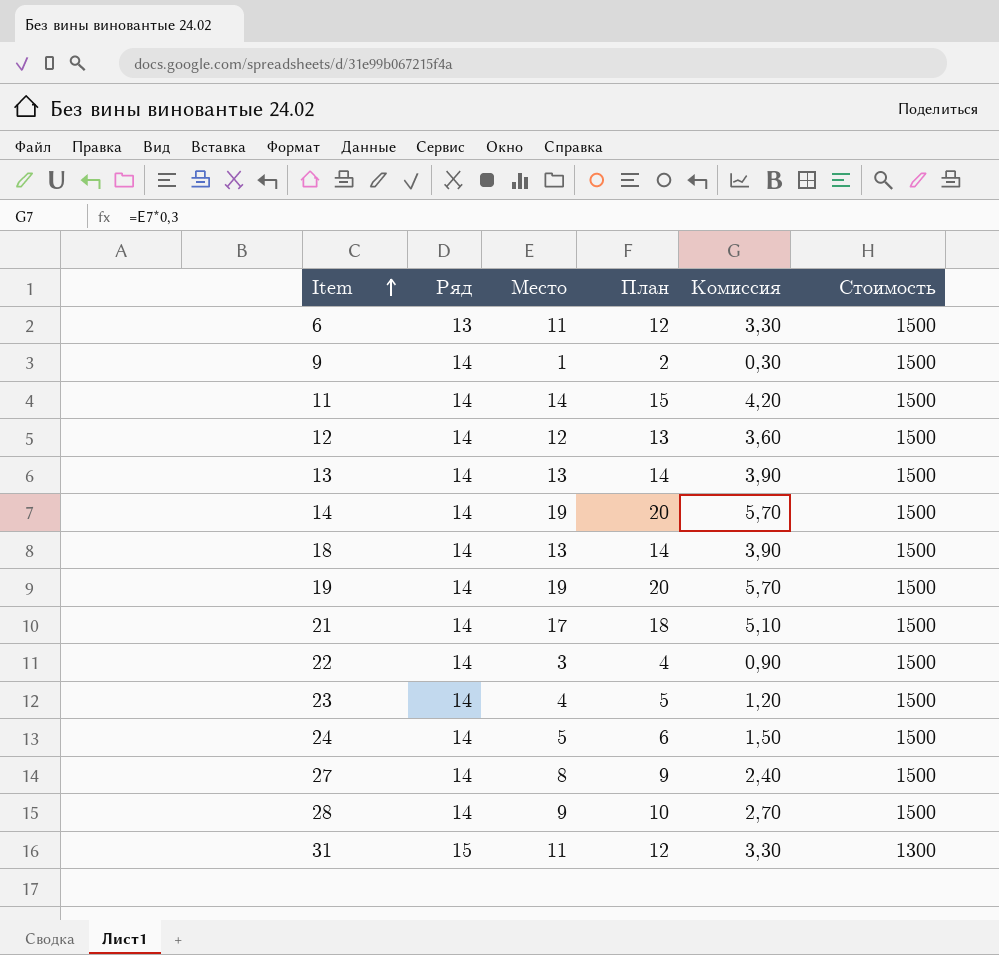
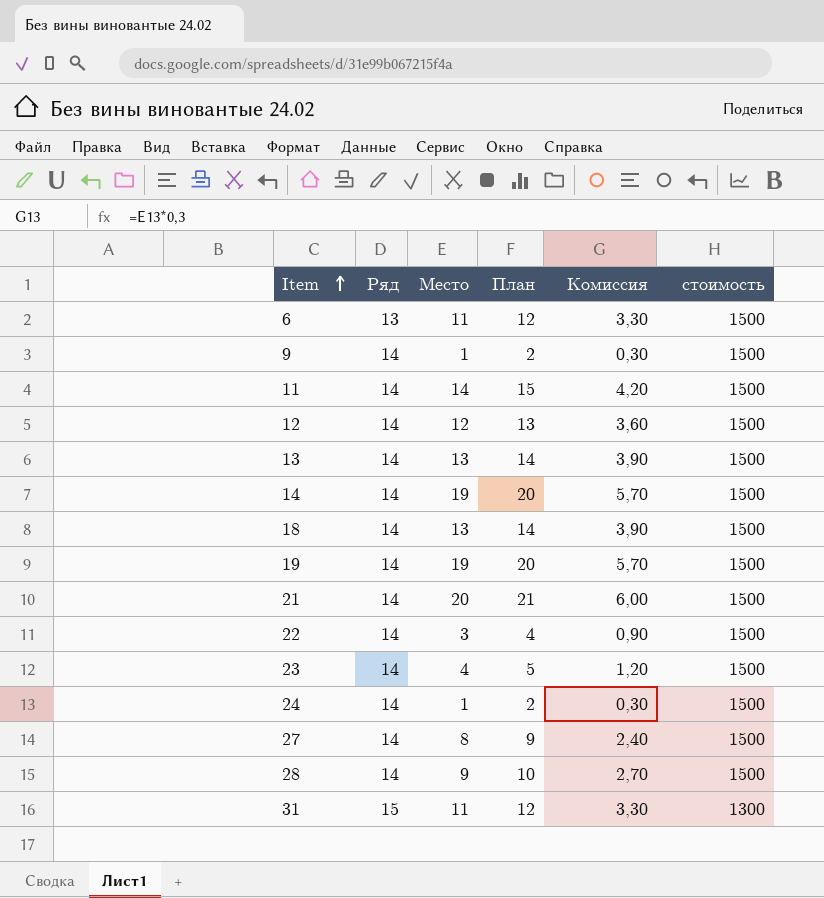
column name: Стоимость -> стоимость
21 | Место: 17 -> 20
21 | План: 18 -> 21
21 | Комиссия: 5,10 -> 6,00
24 | Место: 5 -> 1
24 | План: 6 -> 2
24 | Комиссия: 1,50 -> 0,30

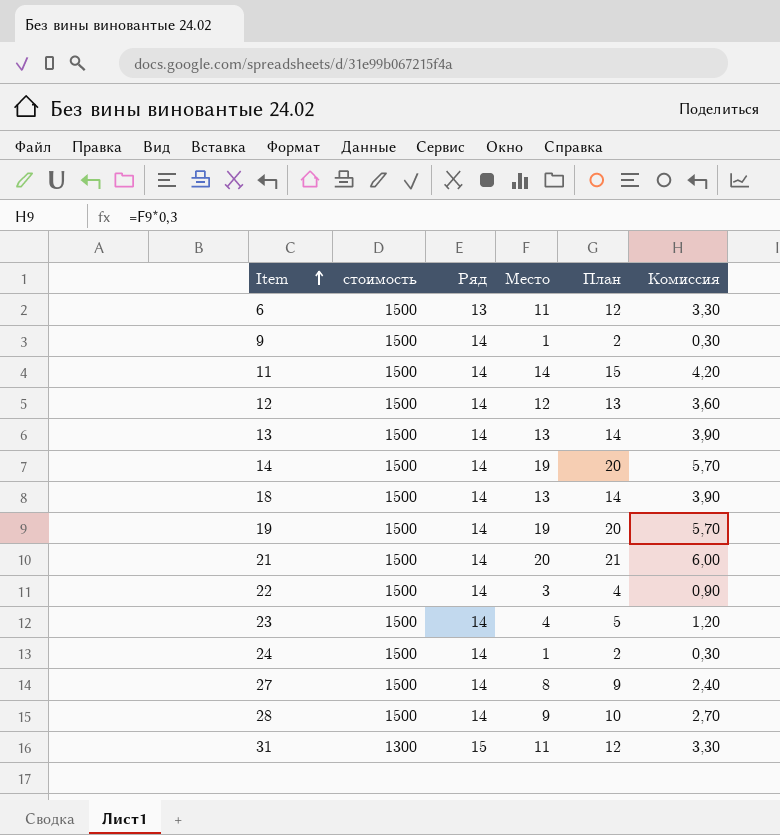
column стоимость | position: 6 -> 2

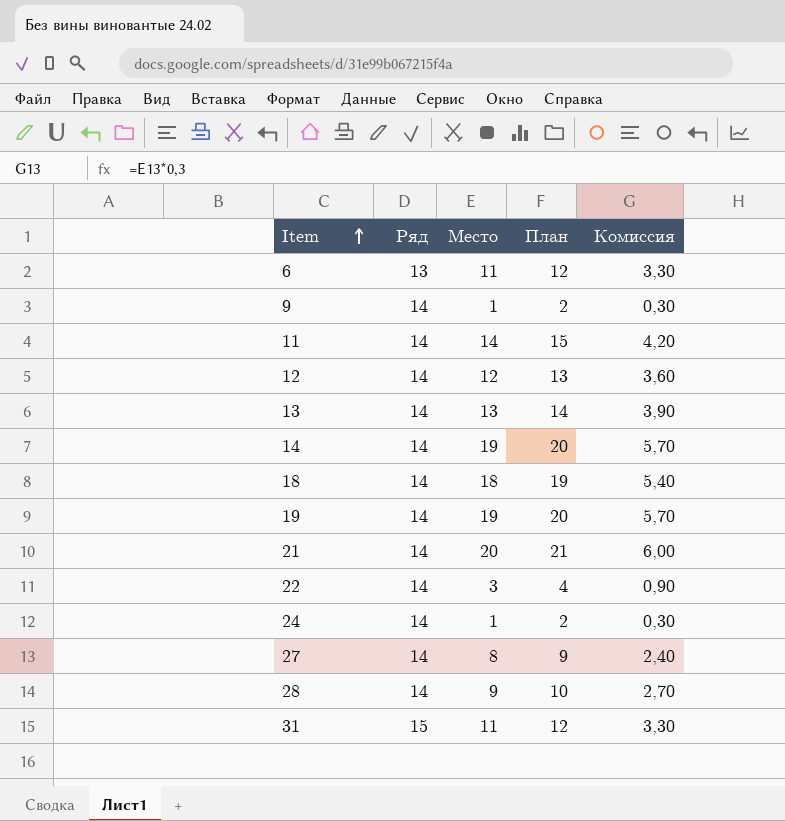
column стоимость | position: 2 -> none
row 23: 1500 | 14 | 4 | 5 | 1,20 -> none
18 | Место: 13 -> 18
18 | План: 14 -> 19
18 | Комиссия: 3,90 -> 5,40

